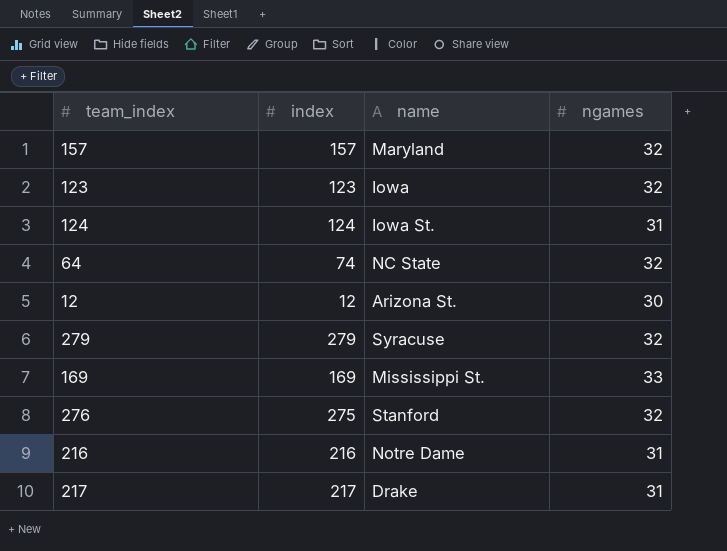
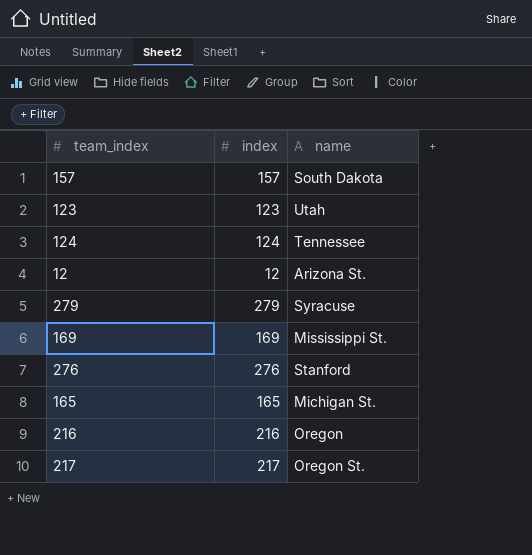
column ngames | position: 4 -> none
row 64: 74 | NC State | 32 -> none
157 | name: Maryland -> South Dakota
123 | name: Iowa -> Utah
124 | name: Iowa St. -> Tennessee
276 | index: 275 -> 276
row 165: none -> 165 | Michigan St.
216 | name: Notre Dame -> Oregon
217 | name: Drake -> Oregon St.

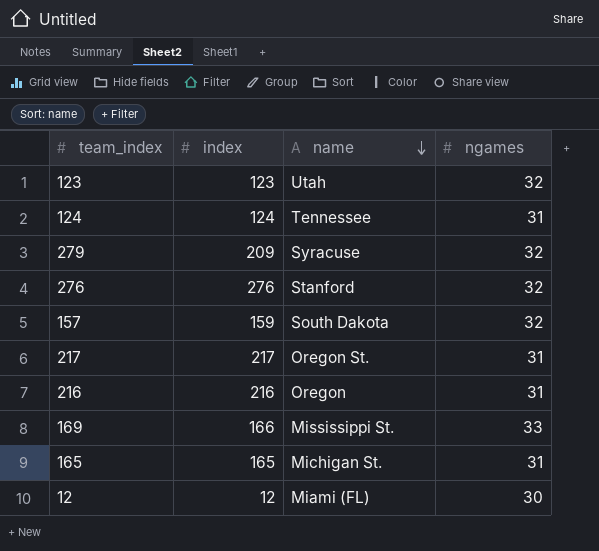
row order: none -> name descending
column ngames | position: none -> 4
279 | index: 279 -> 209
157 | index: 157 -> 159
169 | index: 169 -> 166
12 | name: Arizona St. -> Miami (FL)

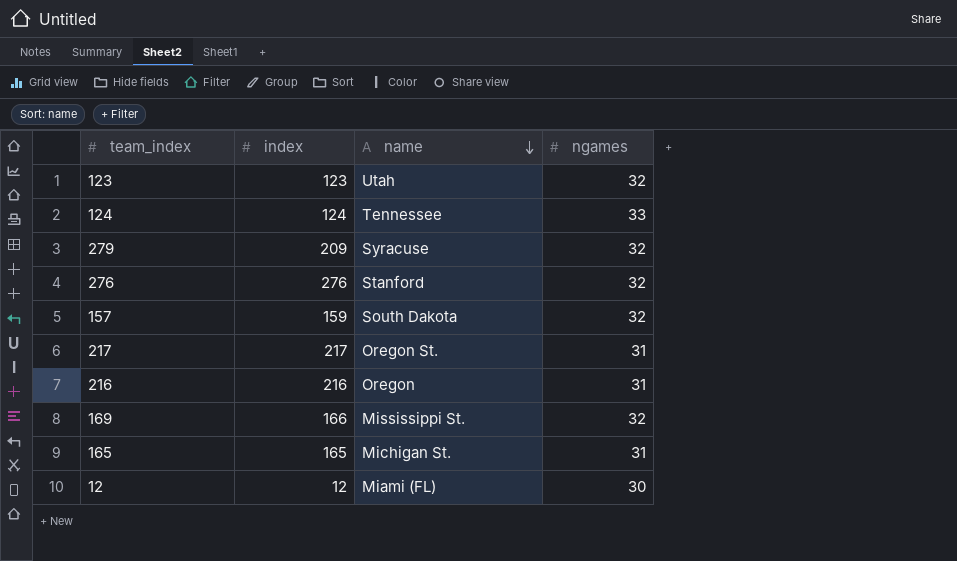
124 | ngames: 31 -> 33
169 | ngames: 33 -> 32

